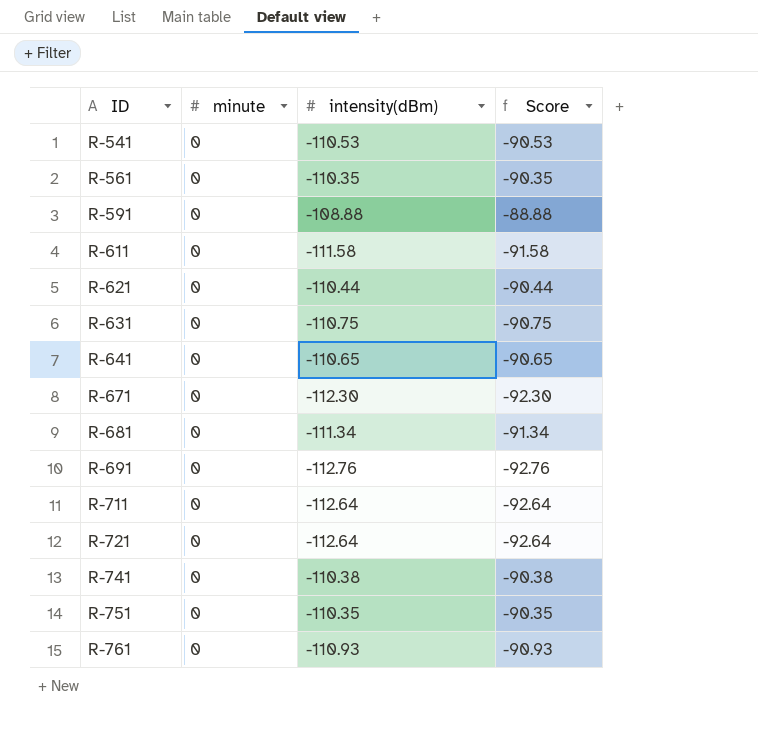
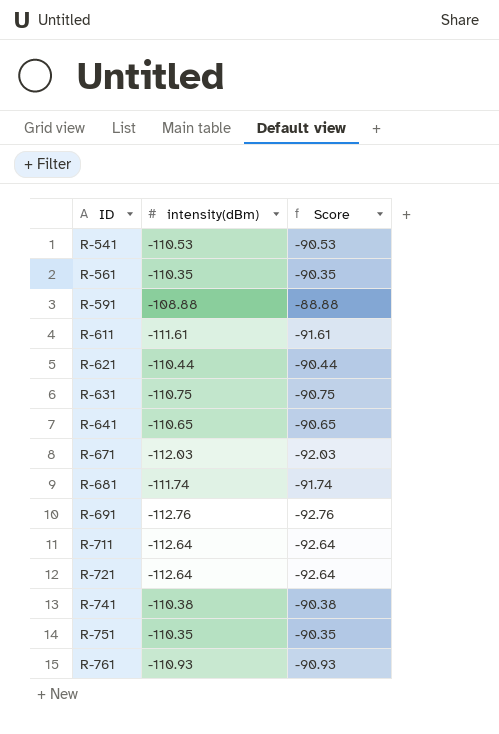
column minute | position: 2 -> none
R-611 | intensity(dBm): -111.58 -> -111.61
R-611 | Score: -91.58 -> -91.61
R-671 | intensity(dBm): -112.30 -> -112.03
R-671 | Score: -92.30 -> -92.03
R-681 | intensity(dBm): -111.34 -> -111.74
R-681 | Score: -91.34 -> -91.74

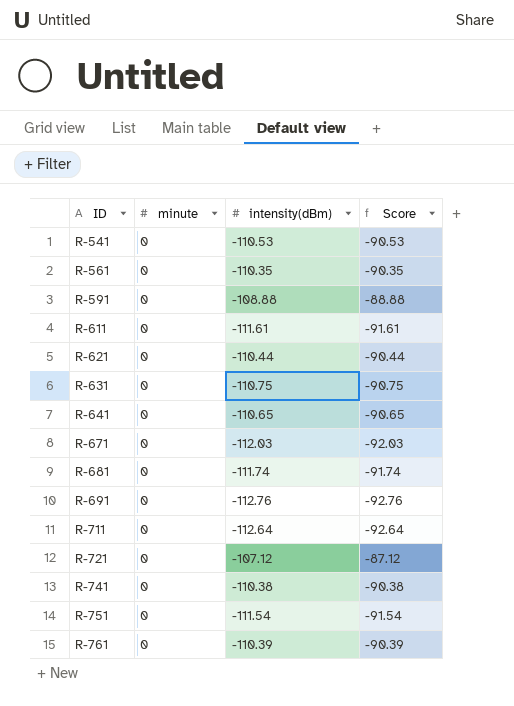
column minute | position: none -> 2
R-721 | intensity(dBm): -112.64 -> -107.12
R-721 | Score: -92.64 -> -87.12
R-751 | intensity(dBm): -110.35 -> -111.54
R-751 | Score: -90.35 -> -91.54
R-761 | intensity(dBm): -110.93 -> -110.39
R-761 | Score: -90.93 -> -90.39

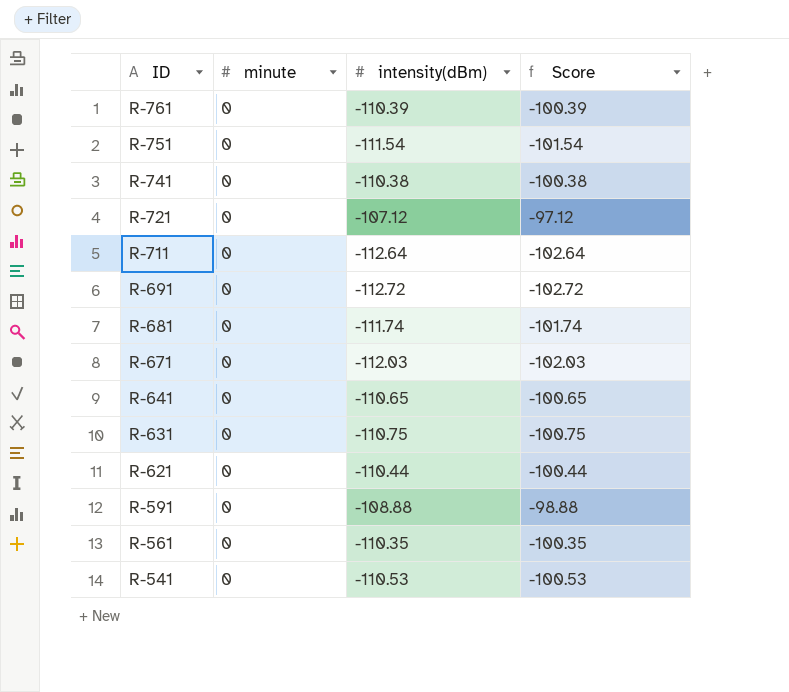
row order: ID ascending -> ID descending
column Score | formula: [intensity(dBm)] + 20 -> [intensity(dBm)] + 10
row R-611: 0 | -111.61 | -91.61 -> none
R-691 | intensity(dBm): -112.76 -> -112.72

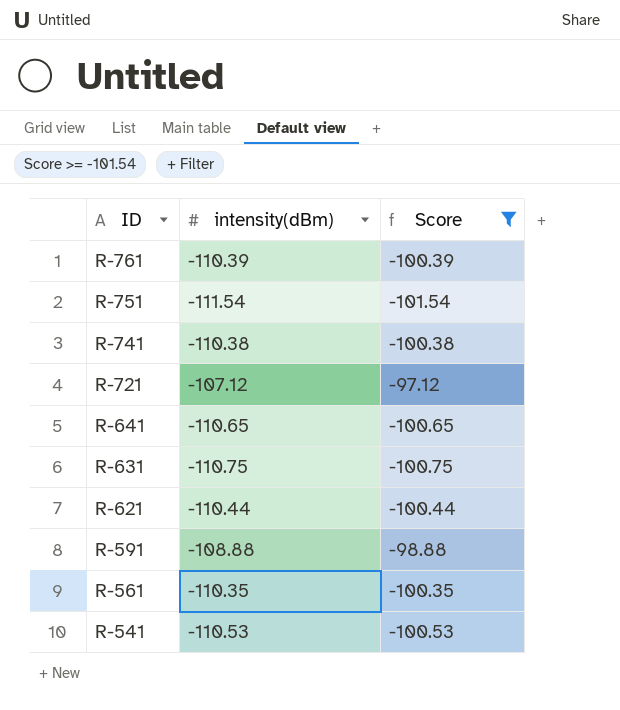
filter: none -> Score >= -101.54
column minute | position: 2 -> none

